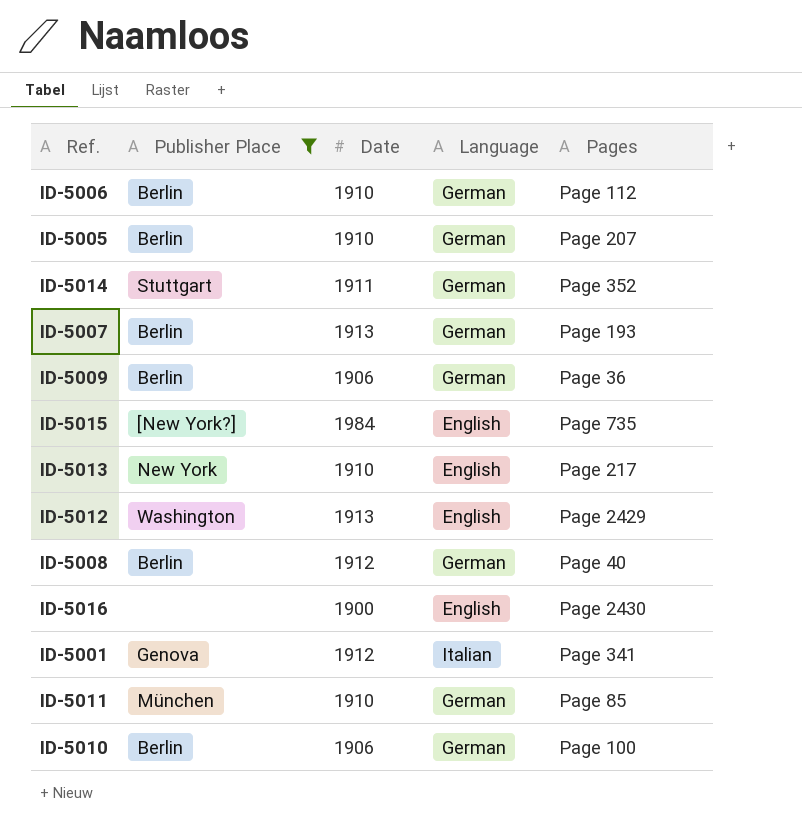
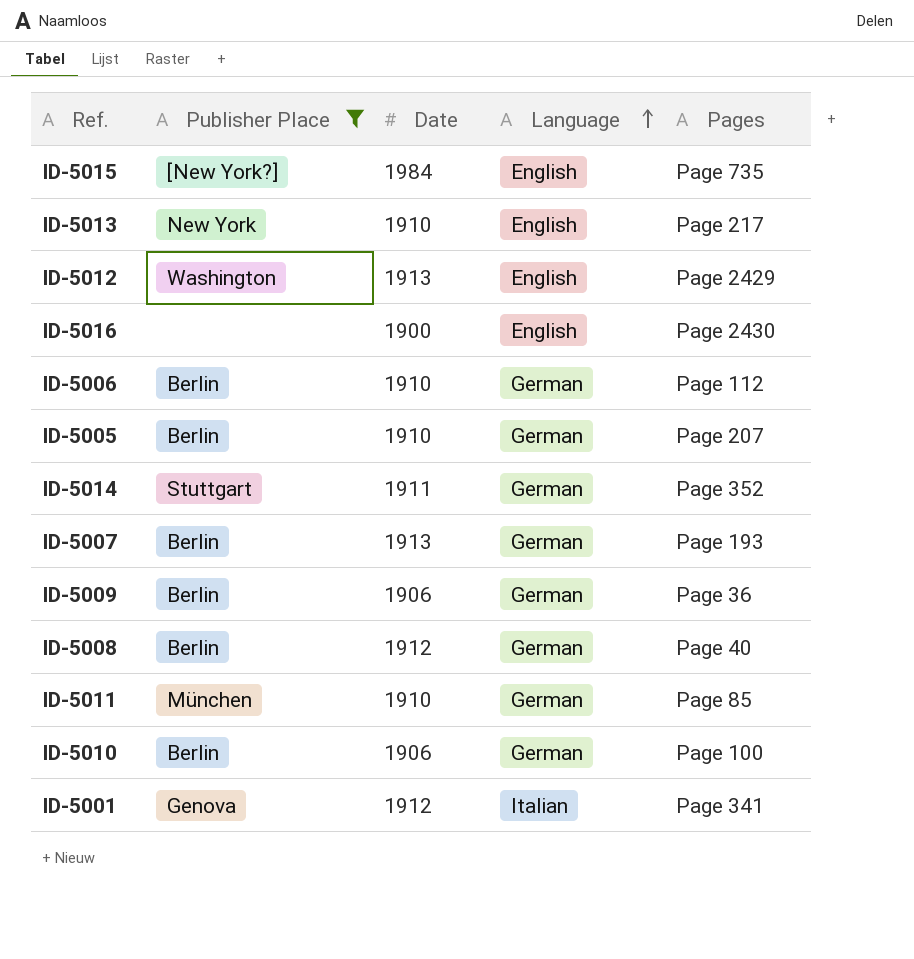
row order: none -> Language ascending

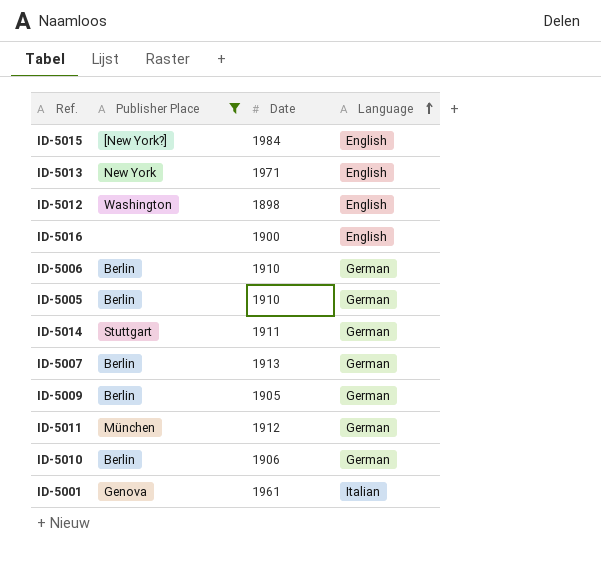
column Pages | position: 5 -> none
row ID-5008: Berlin | 1912 | German | Page 40 -> none
ID-5013 | Date: 1910 -> 1971
ID-5012 | Date: 1913 -> 1898
ID-5009 | Date: 1906 -> 1905
ID-5011 | Date: 1910 -> 1912
ID-5001 | Date: 1912 -> 1961

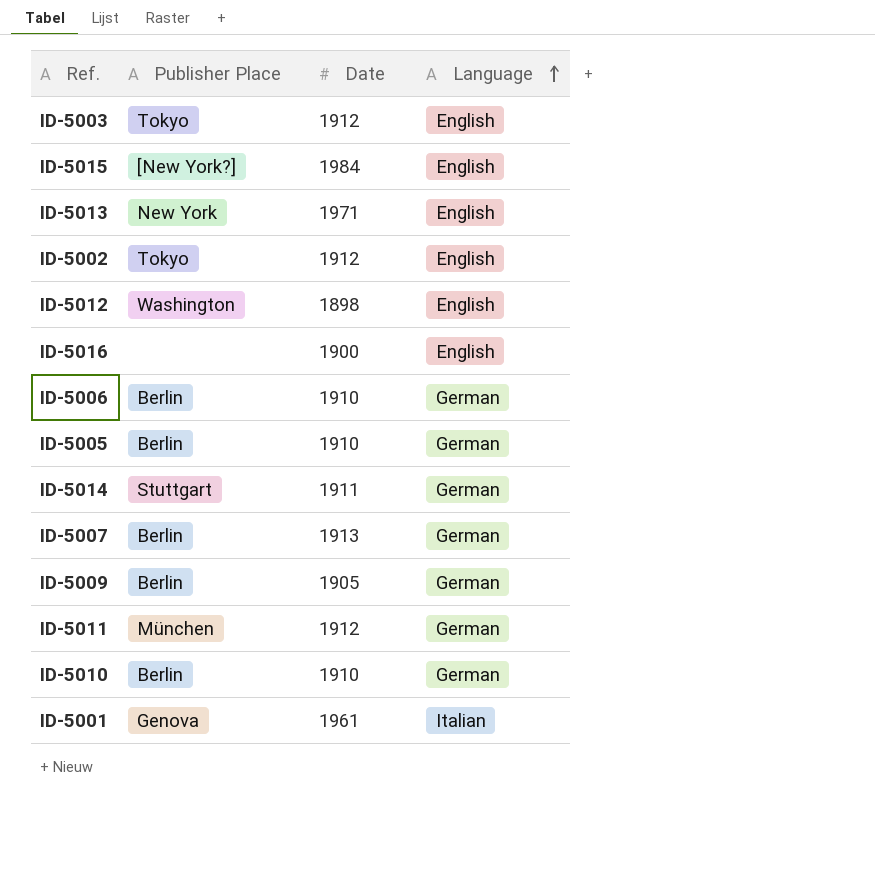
filter: Publisher Place != Tokyo -> none
ID-5010 | Date: 1906 -> 1910

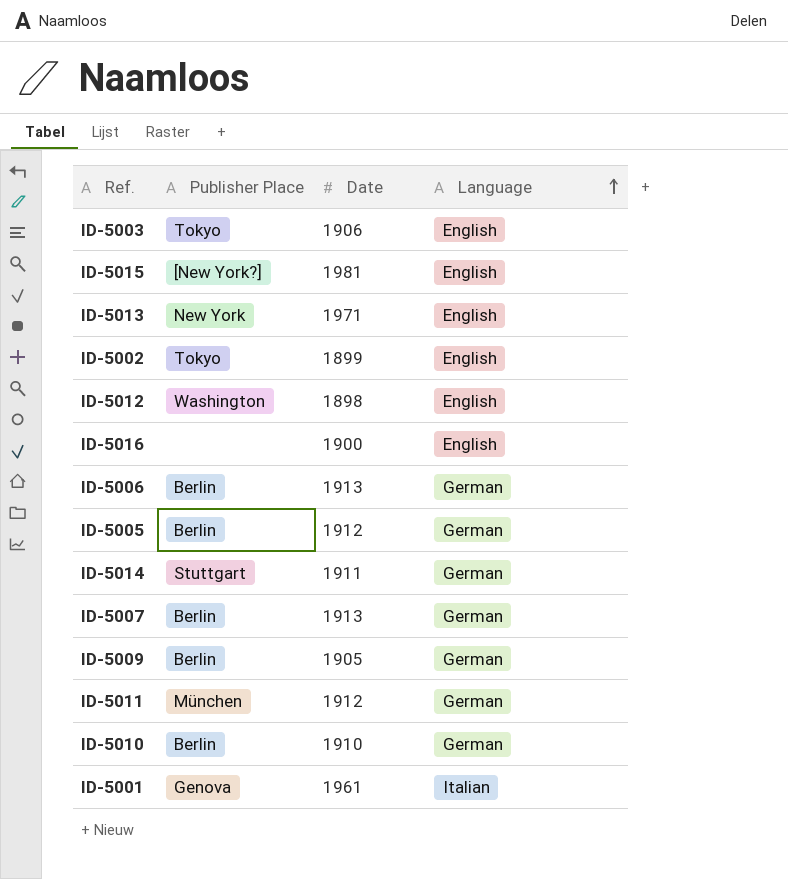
ID-5003 | Date: 1912 -> 1906
ID-5015 | Date: 1984 -> 1981
ID-5002 | Date: 1912 -> 1899
ID-5006 | Date: 1910 -> 1913
ID-5005 | Date: 1910 -> 1912

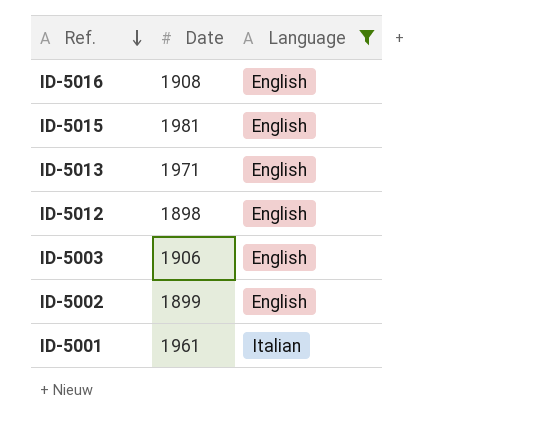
filter: none -> Language != German
row order: Language ascending -> Ref. descending
column Publisher Place | position: 2 -> none
ID-5016 | Date: 1900 -> 1908

